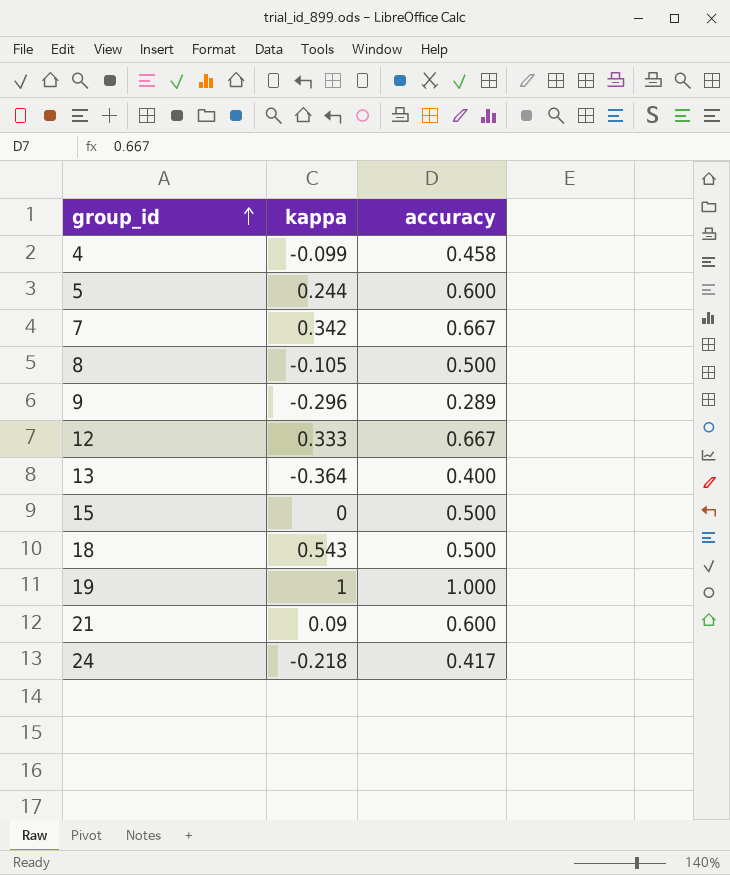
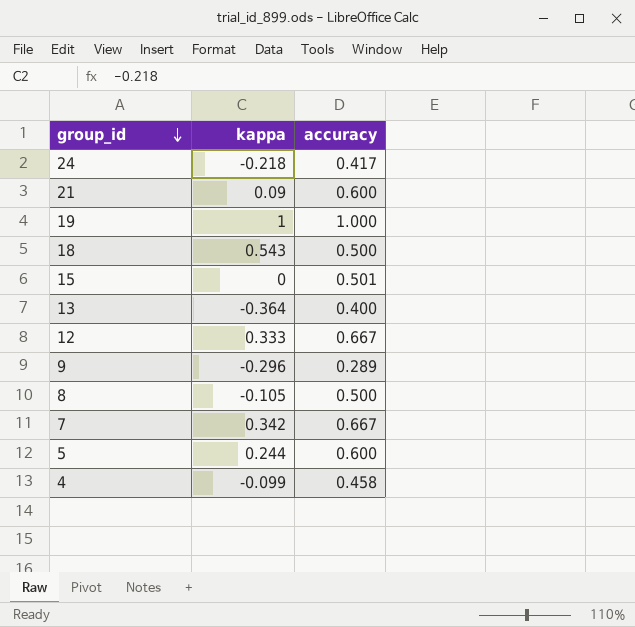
row order: group_id ascending -> group_id descending
15 | accuracy: 0.500 -> 0.501

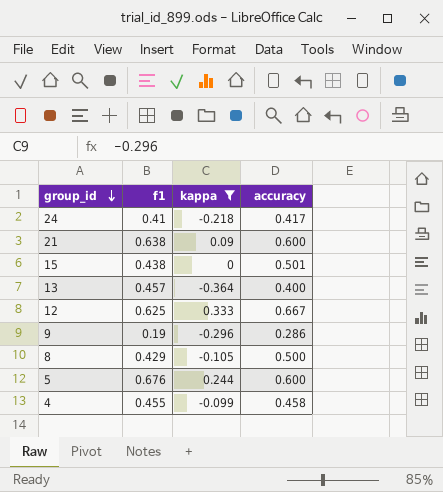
filter: none -> kappa <= 0.333
column f1 | position: none -> 2
9 | accuracy: 0.289 -> 0.286

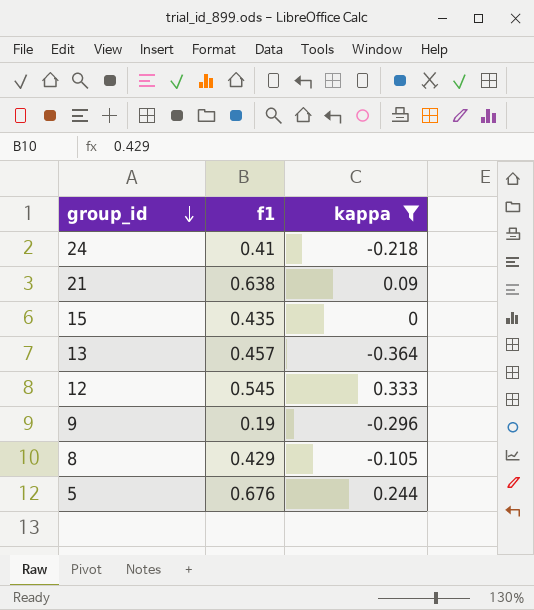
column accuracy | position: 4 -> none
row 4: 0.455 | -0.099 | 0.458 -> none
15 | f1: 0.438 -> 0.435
12 | f1: 0.625 -> 0.545

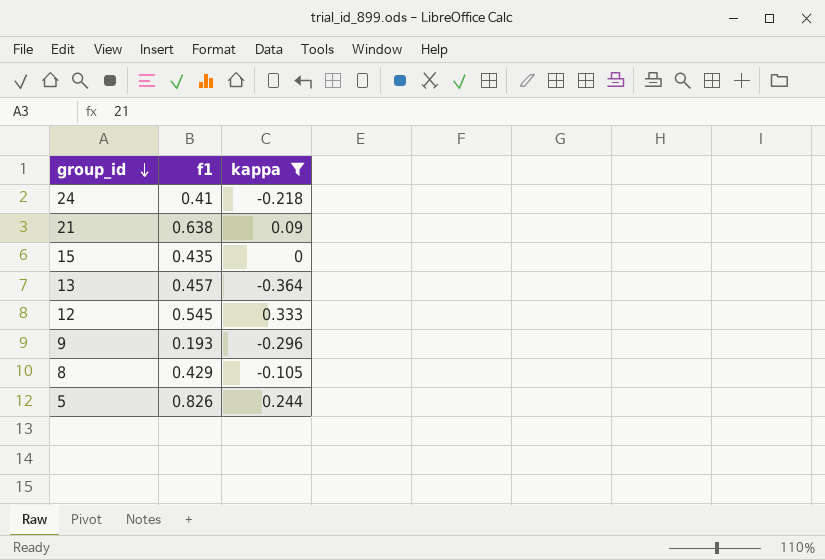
9 | f1: 0.19 -> 0.193
5 | f1: 0.676 -> 0.826

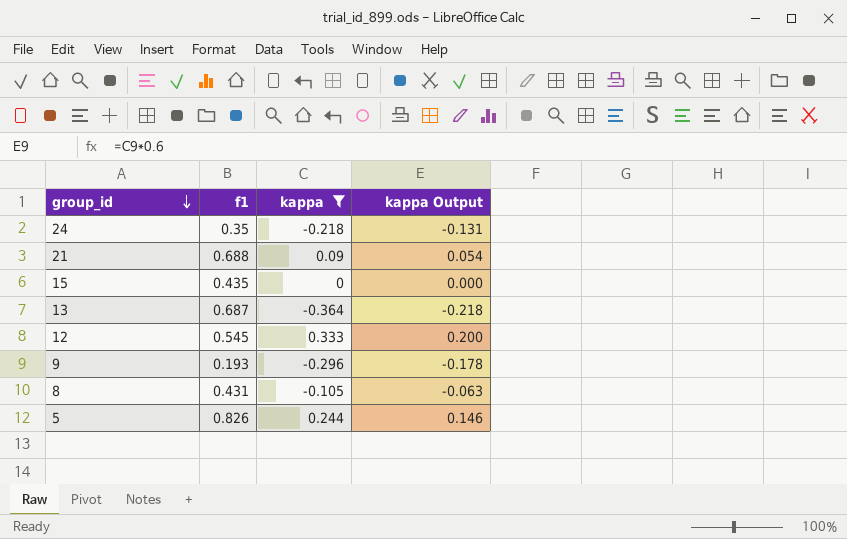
column kappa Output | formula: none -> [kappa] * 0.6
24 | f1: 0.41 -> 0.35
21 | f1: 0.638 -> 0.688
13 | f1: 0.457 -> 0.687
8 | f1: 0.429 -> 0.431

